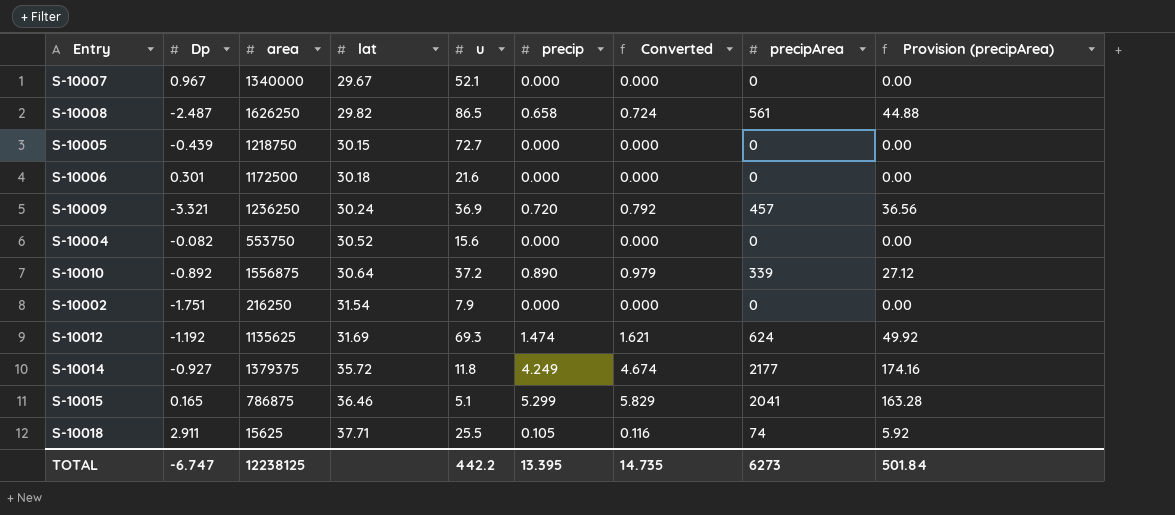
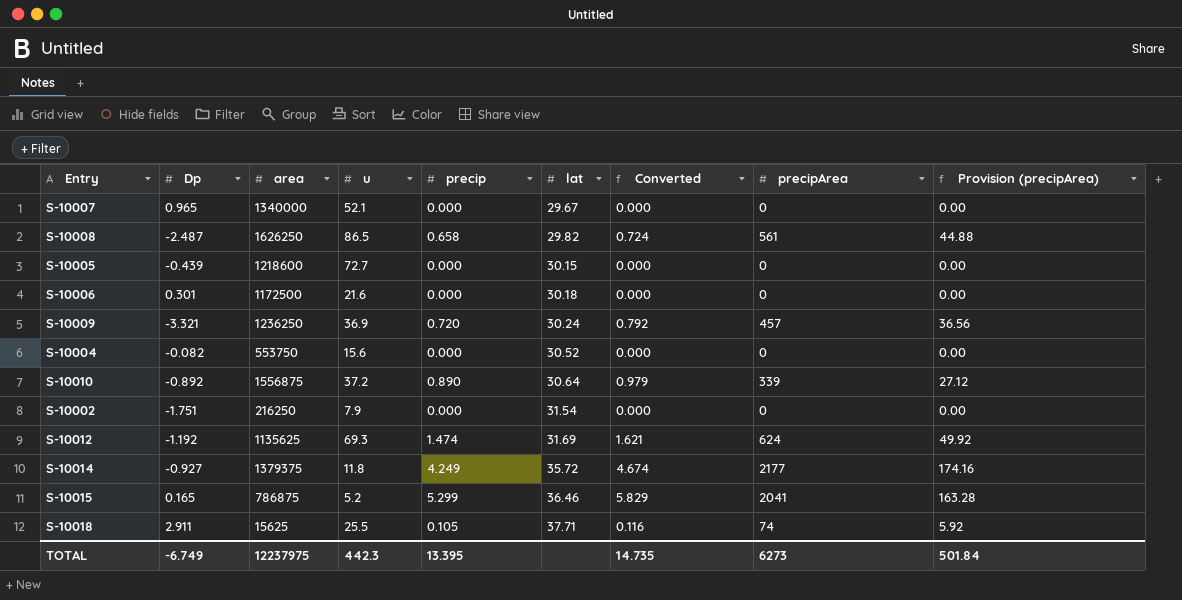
column lat | position: 4 -> 6
S-10007 | Dp: 0.967 -> 0.965
S-10005 | area: 1218750 -> 1218600
S-10015 | u: 5.1 -> 5.2
TOTAL | Dp: -6.747 -> -6.749
TOTAL | area: 12238125 -> 12237975
TOTAL | u: 442.2 -> 442.3

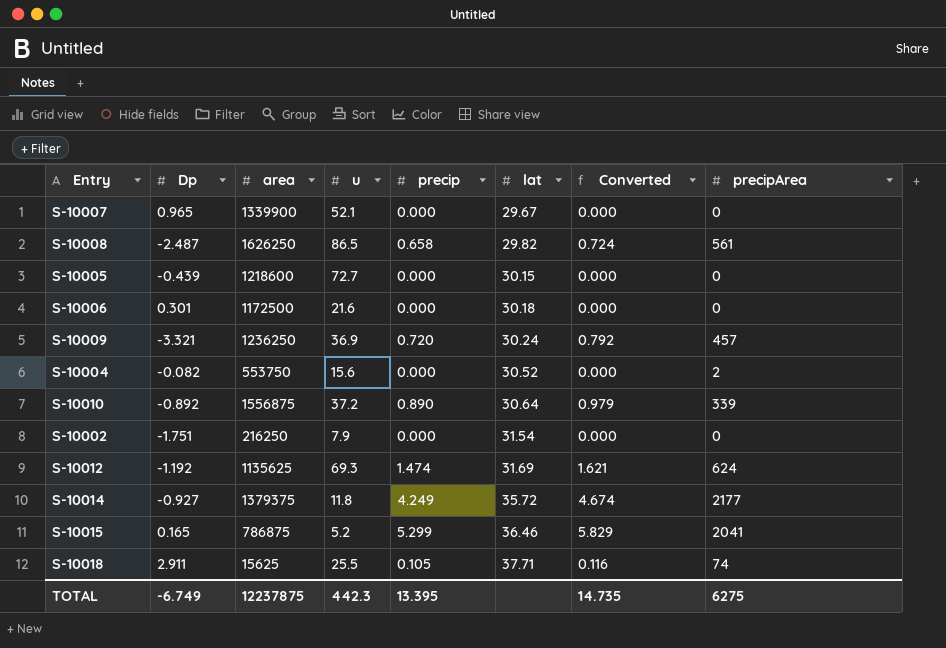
column Provision (precipArea) | formula: [precipArea] * 0.08 -> none
S-10007 | area: 1340000 -> 1339900
S-10004 | precipArea: 0 -> 2
TOTAL | area: 12237975 -> 12237875
TOTAL | precipArea: 6273 -> 6275

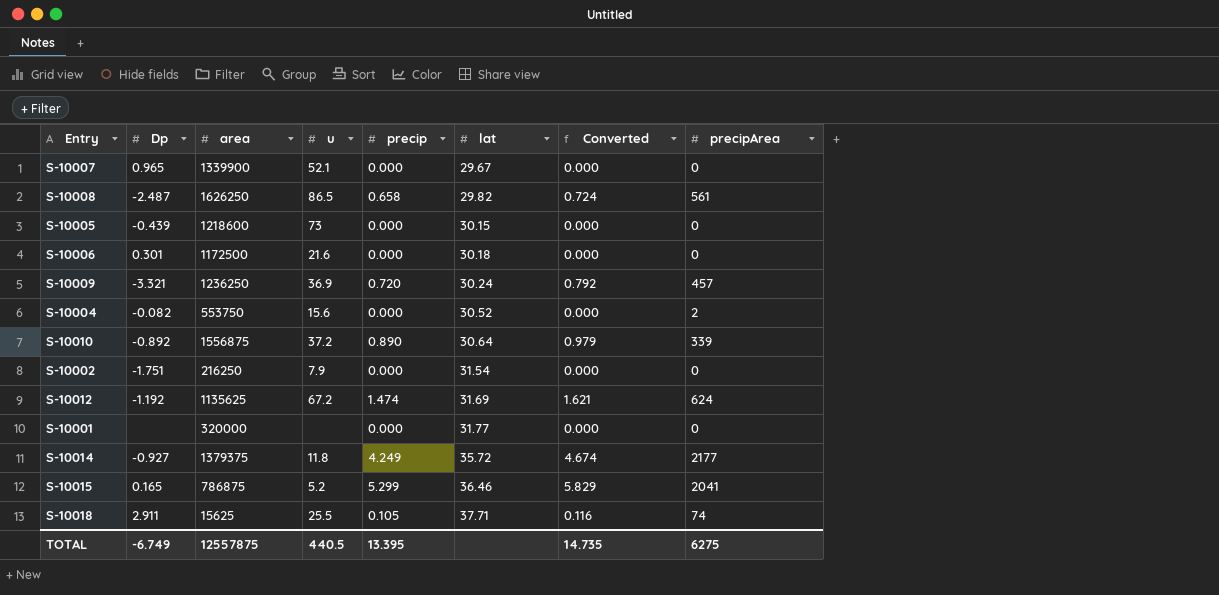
S-10005 | u: 72.7 -> 73
S-10012 | u: 69.3 -> 67.2
row S-10001: none -> none | 320000 | none | 0.000 | 31.77 | 0.000 | 0
TOTAL | area: 12237875 -> 12557875
TOTAL | u: 442.3 -> 440.5

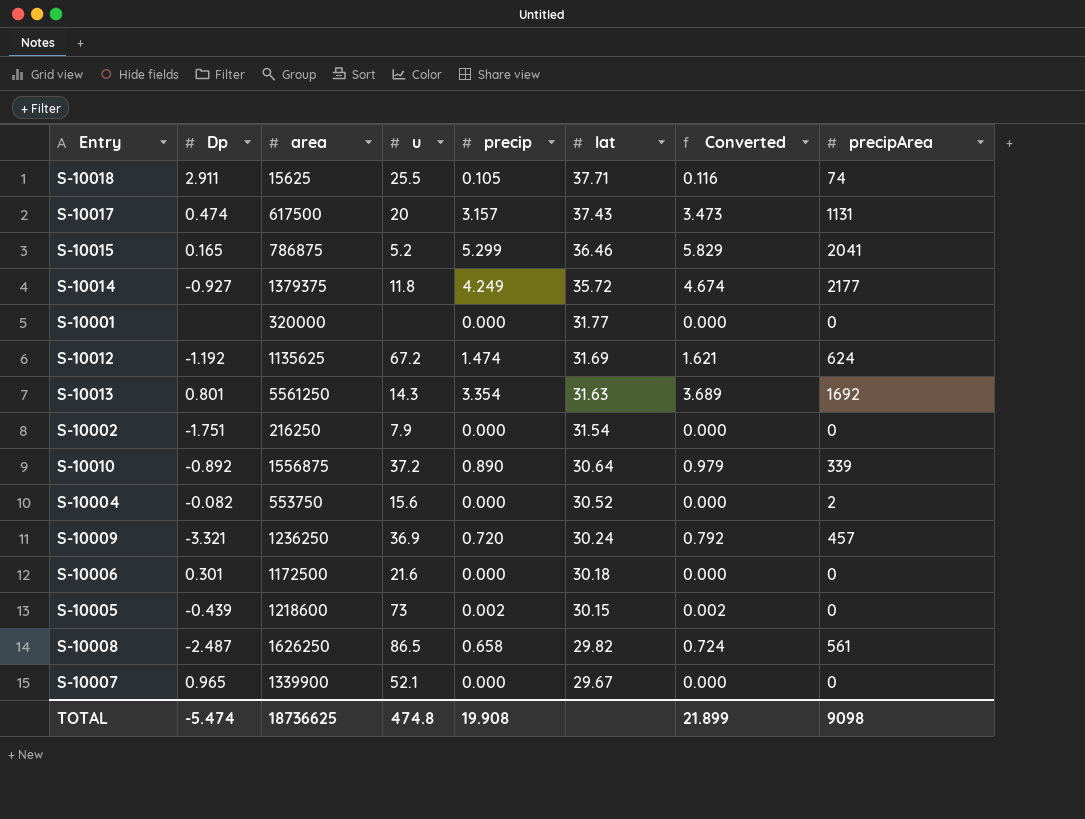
row order: lat ascending -> lat descending
row S-10017: none -> 0.474 | 617500 | 20 | 3.157 | 37.43 | 3.473 | 1131
row S-10013: none -> 0.801 | 5561250 | 14.3 | 3.354 | 31.63 | 3.689 | 1692
S-10005 | precip: 0.000 -> 0.002
S-10005 | Converted: 0.000 -> 0.002
TOTAL | Dp: -6.749 -> -5.474
TOTAL | area: 12557875 -> 18736625
TOTAL | u: 440.5 -> 474.8
TOTAL | precip: 13.395 -> 19.908
TOTAL | Converted: 14.735 -> 21.899
TOTAL | precipArea: 6275 -> 9098

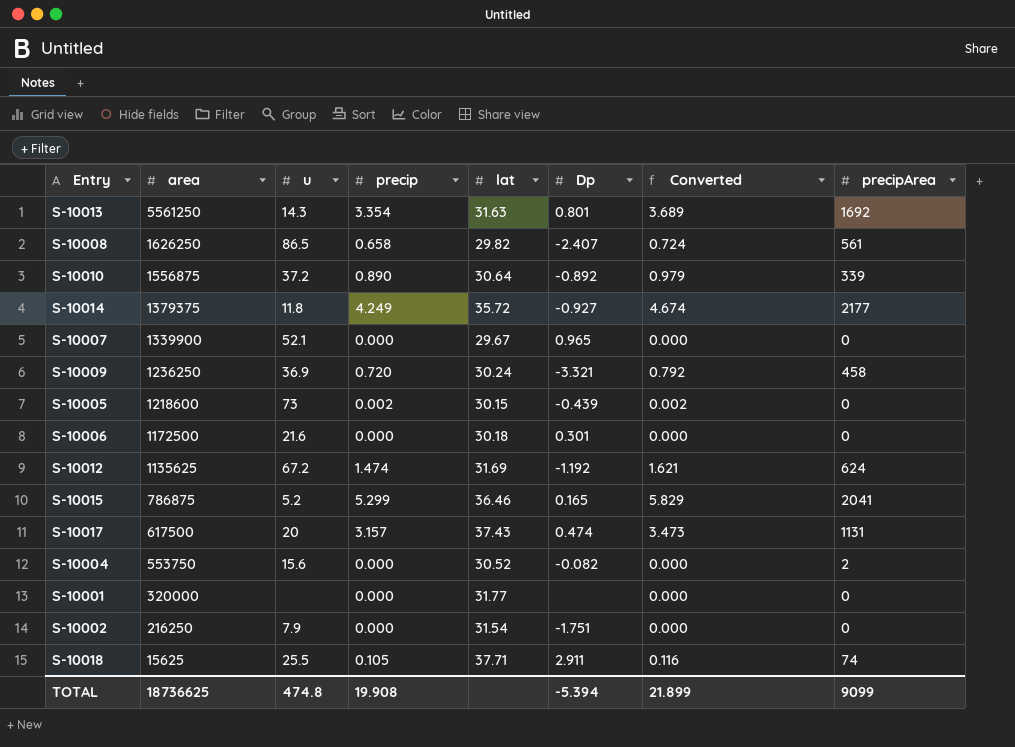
row order: lat descending -> area descending
column Dp | position: 2 -> 6
S-10008 | Dp: -2.487 -> -2.407
S-10009 | precipArea: 457 -> 458
TOTAL | Dp: -5.474 -> -5.394
TOTAL | precipArea: 9098 -> 9099

